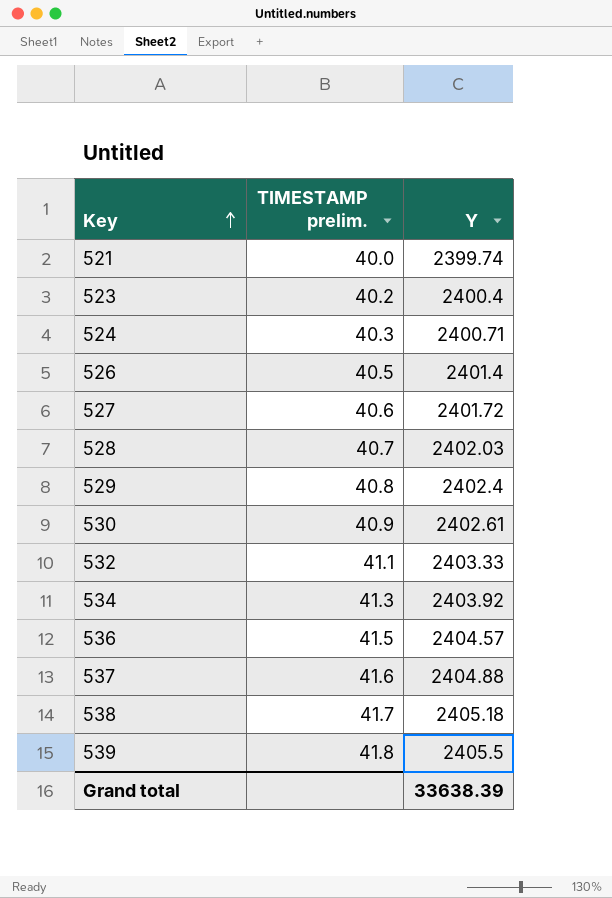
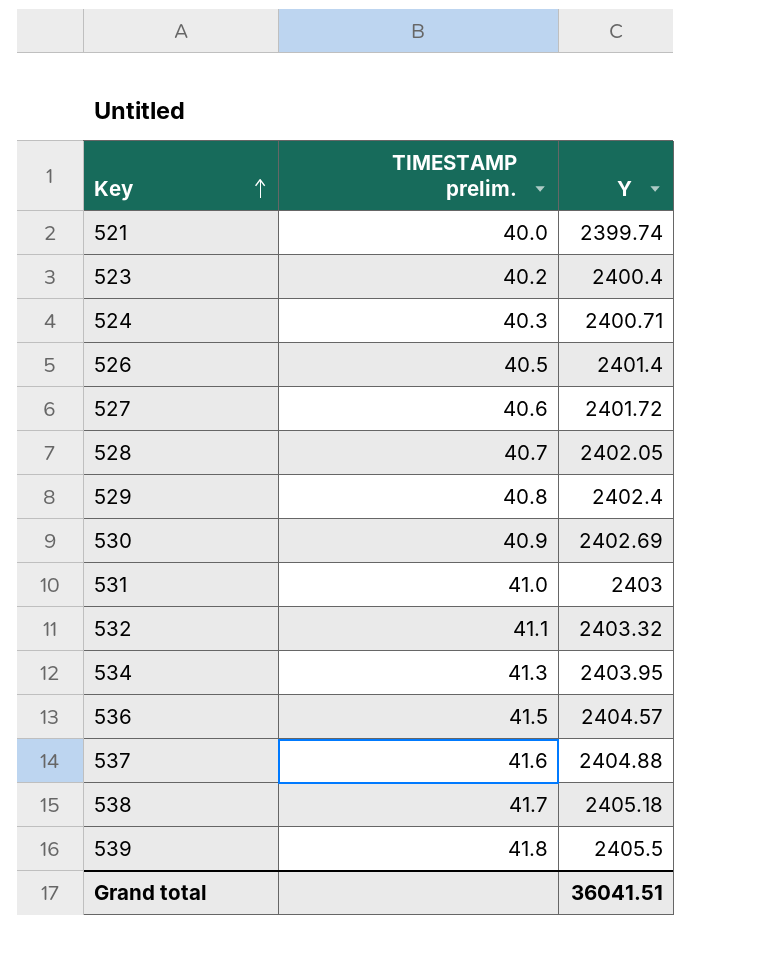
528 | Y: 2402.03 -> 2402.05
530 | Y: 2402.61 -> 2402.69
row 531: none -> 41.0 | 2403
532 | Y: 2403.33 -> 2403.32
534 | Y: 2403.92 -> 2403.95
Grand total | Y: 33638.39 -> 36041.51

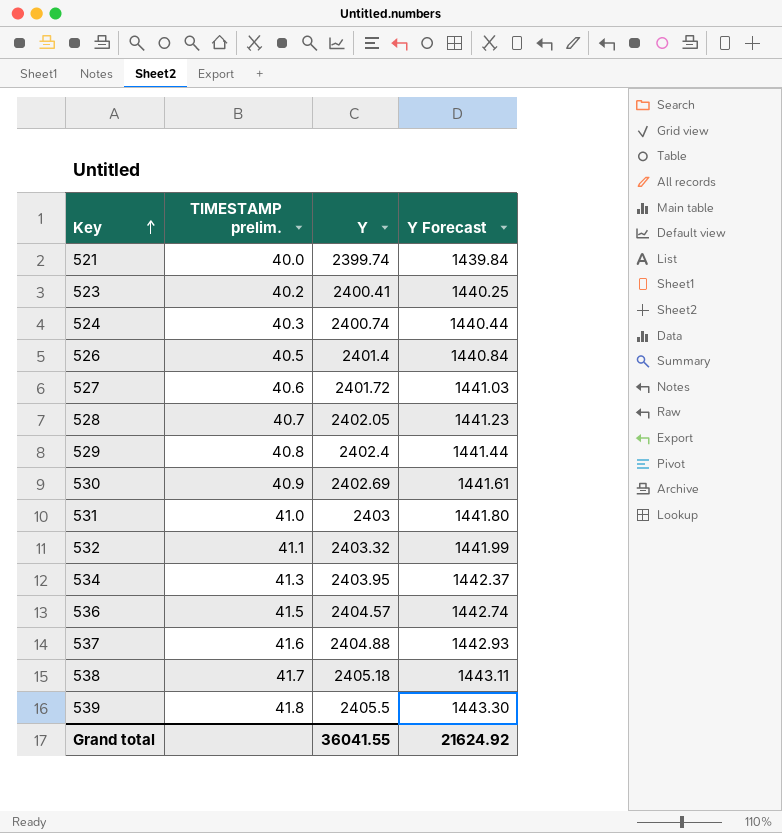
column Y Forecast | formula: none -> [Y] * 0.6
523 | Y: 2400.4 -> 2400.41
524 | Y: 2400.71 -> 2400.74
Grand total | Y: 36041.51 -> 36041.55

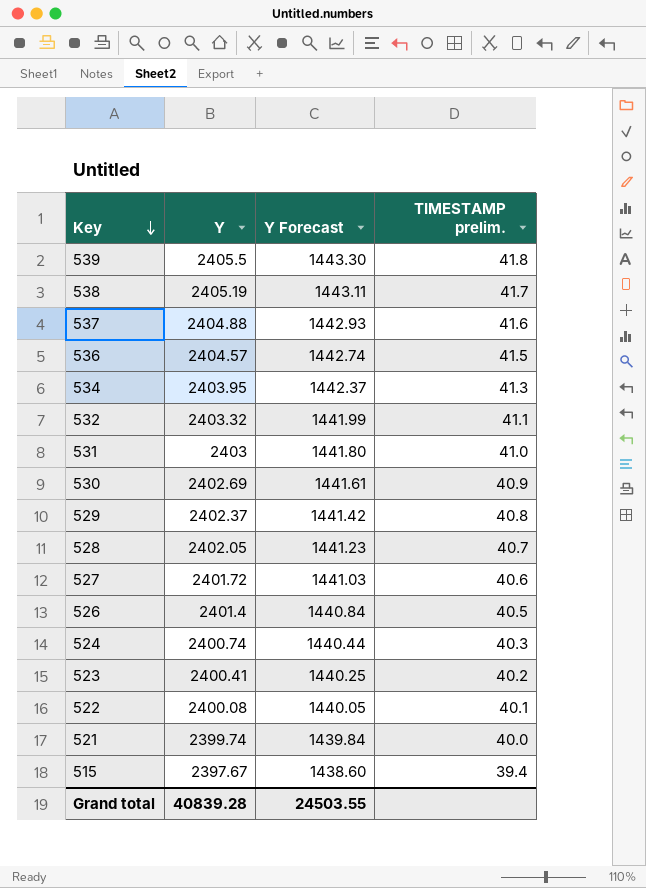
row order: Key ascending -> Key descending
column TIMESTAMP prelim. | position: 2 -> 4
538 | Y: 2405.18 -> 2405.19
529 | Y: 2402.4 -> 2402.37
529 | Y Forecast: 1441.44 -> 1441.42
row 522: none -> 2400.08 | 1440.05 | 40.1
row 515: none -> 2397.67 | 1438.60 | 39.4
Grand total | Y: 36041.55 -> 40839.28
Grand total | Y Forecast: 21624.92 -> 24503.55

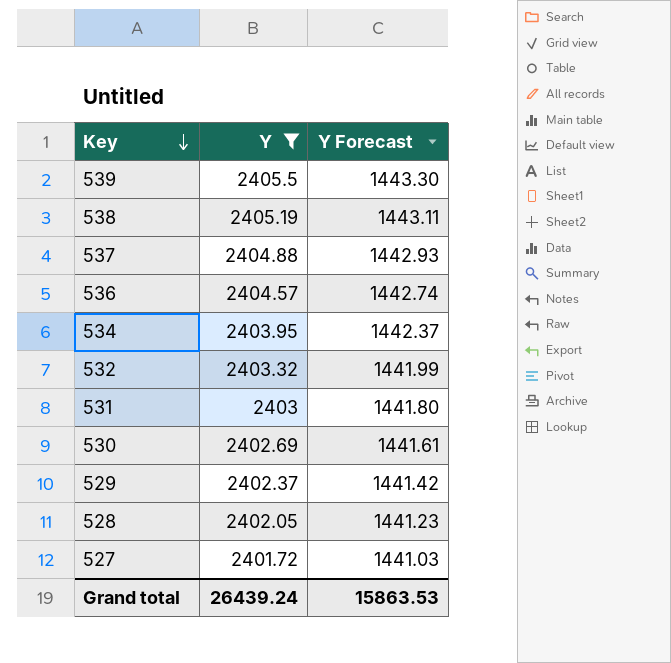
filter: none -> Y >= 2401.72
column TIMESTAMP prelim. | position: 4 -> none
Grand total | Y: 40839.28 -> 26439.24
Grand total | Y Forecast: 24503.55 -> 15863.53

